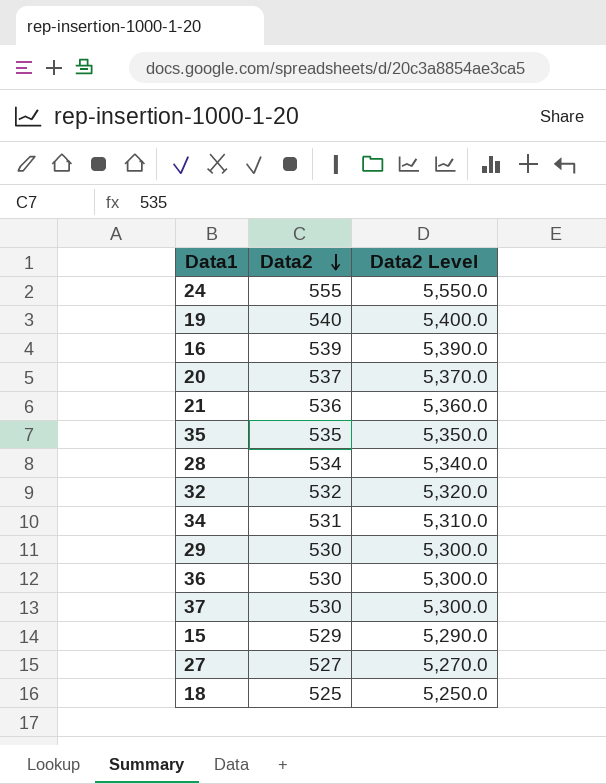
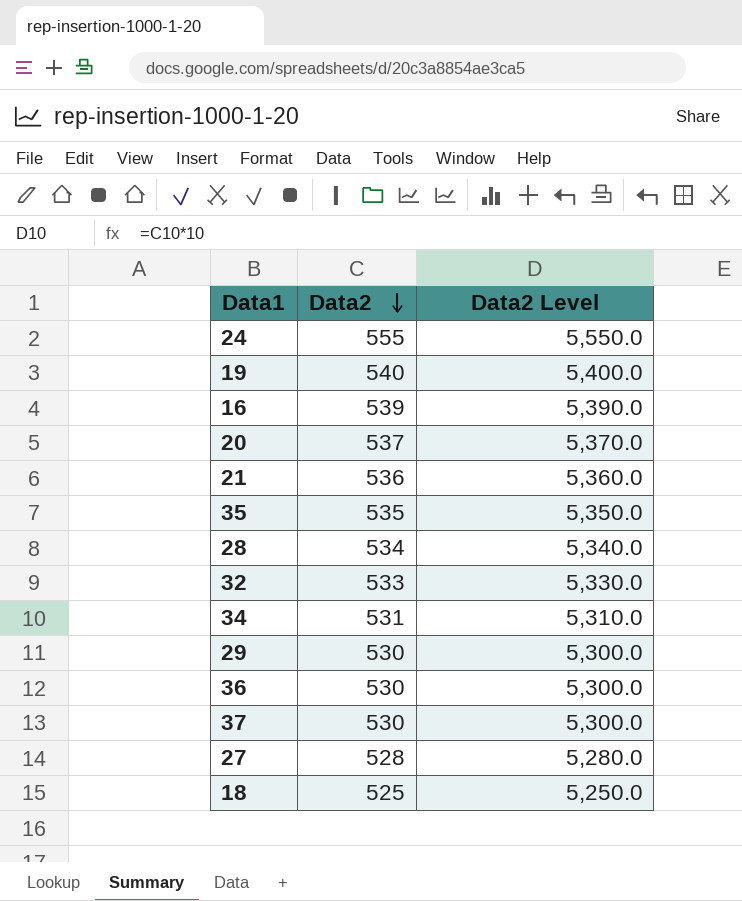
row 15: 529 | 5,290.0 -> none
32 | Data2: 532 -> 533
32 | Data2 Level: 5,320.0 -> 5,330.0
27 | Data2: 527 -> 528
27 | Data2 Level: 5,270.0 -> 5,280.0

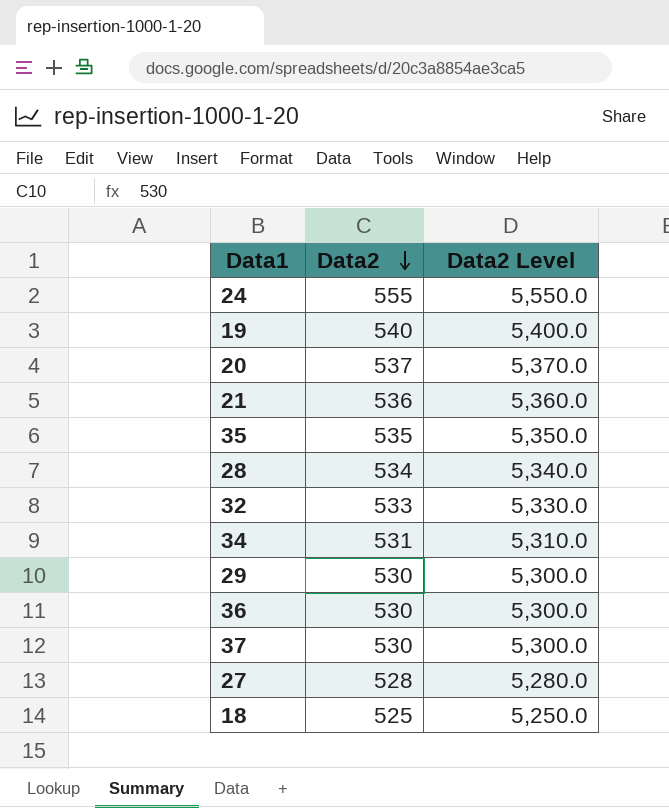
row 16: 539 | 5,390.0 -> none

